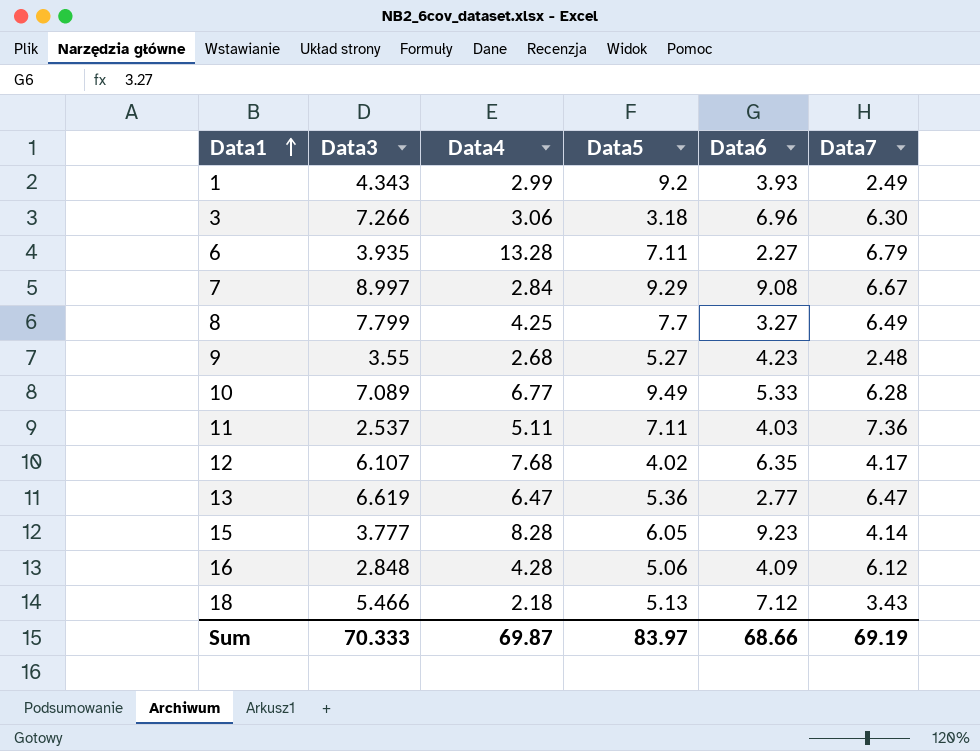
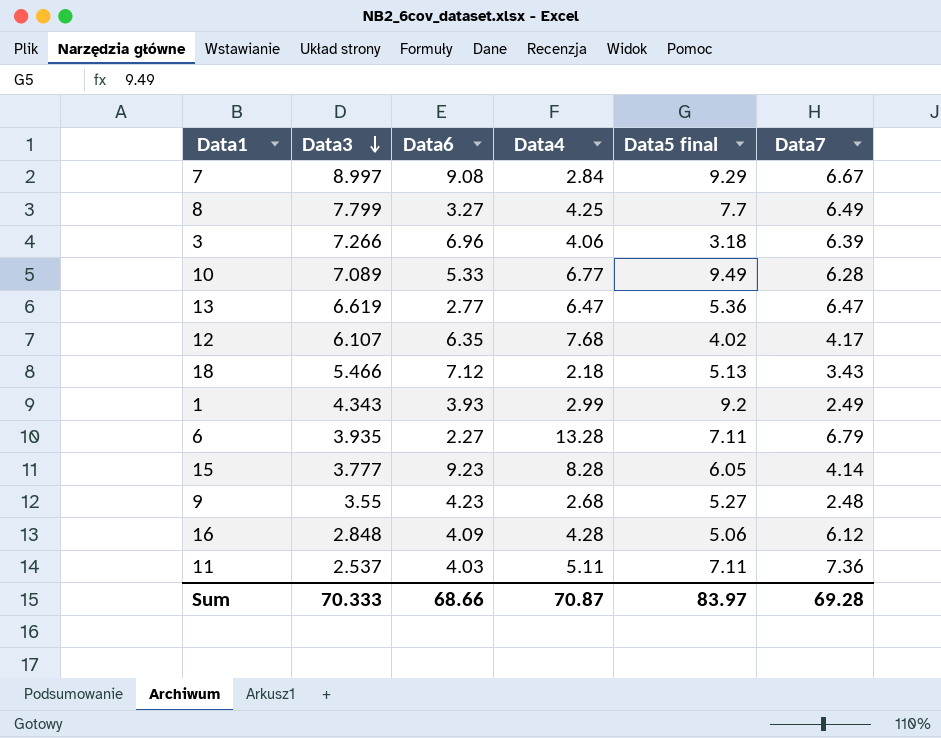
row order: Data1 ascending -> Data3 descending
column Data6 | position: 5 -> 3
column name: Data5 -> Data5 final
3 | Data4: 3.06 -> 4.06
3 | Data7: 6.30 -> 6.39
Sum | Data4: 69.87 -> 70.87
Sum | Data7: 69.19 -> 69.28

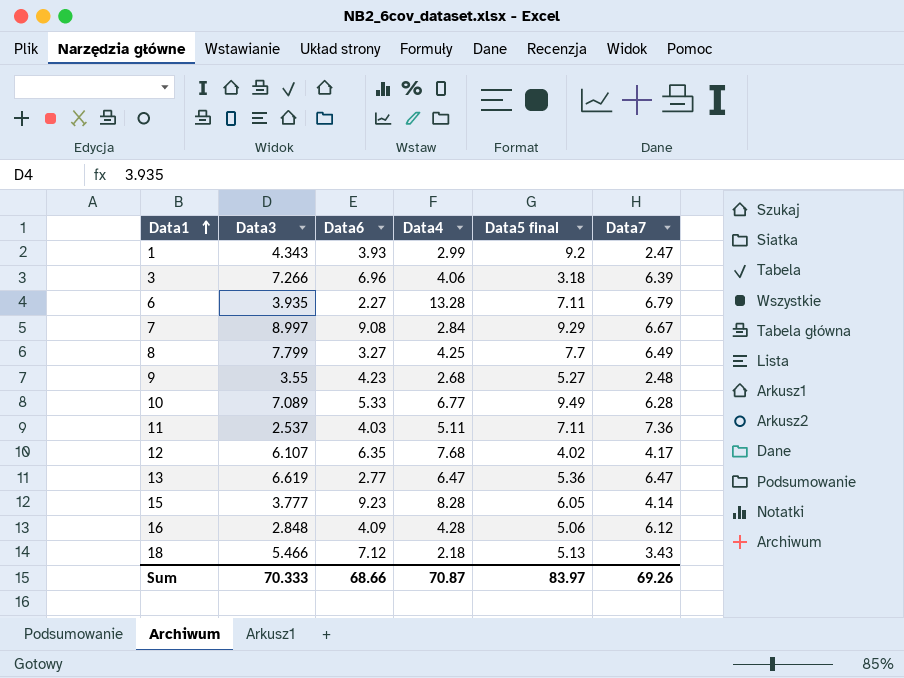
row order: Data3 descending -> Data1 ascending
1 | Data7: 2.49 -> 2.47
Sum | Data7: 69.28 -> 69.26

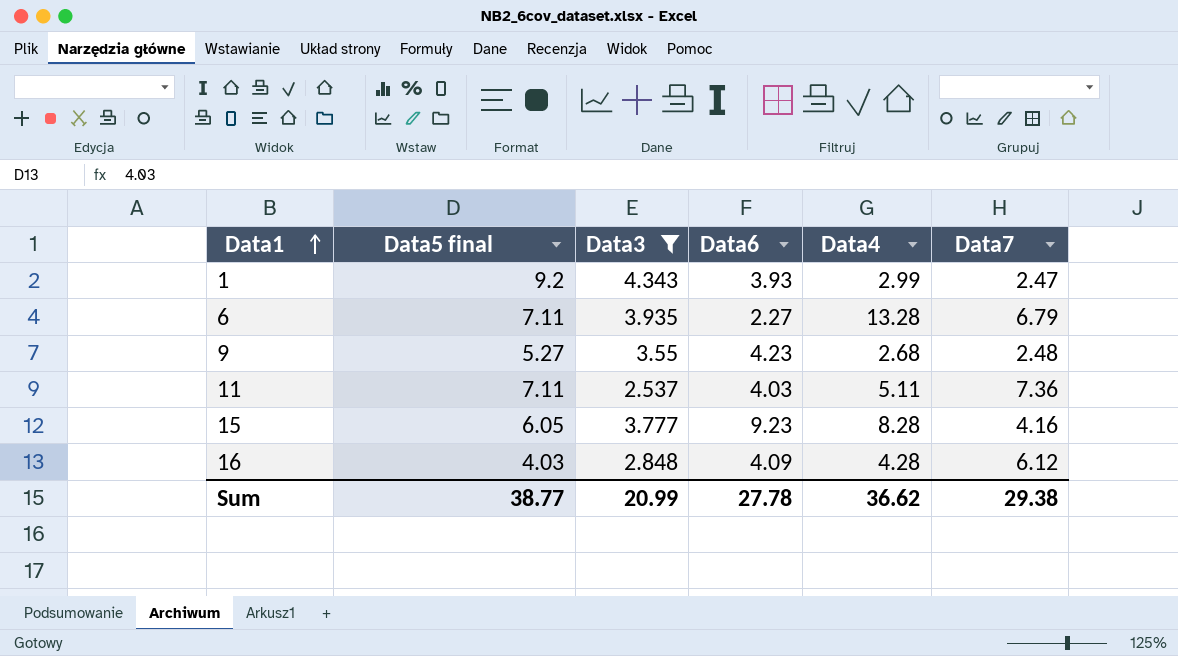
filter: none -> Data3 <= 4.343
column Data5 final | position: 5 -> 2
15 | Data7: 4.14 -> 4.16
16 | Data5 final: 5.06 -> 4.03
Sum | Data5 final: 83.97 -> 38.77
Sum | Data3: 70.333 -> 20.99
Sum | Data6: 68.66 -> 27.78
Sum | Data4: 70.87 -> 36.62
Sum | Data7: 69.26 -> 29.38

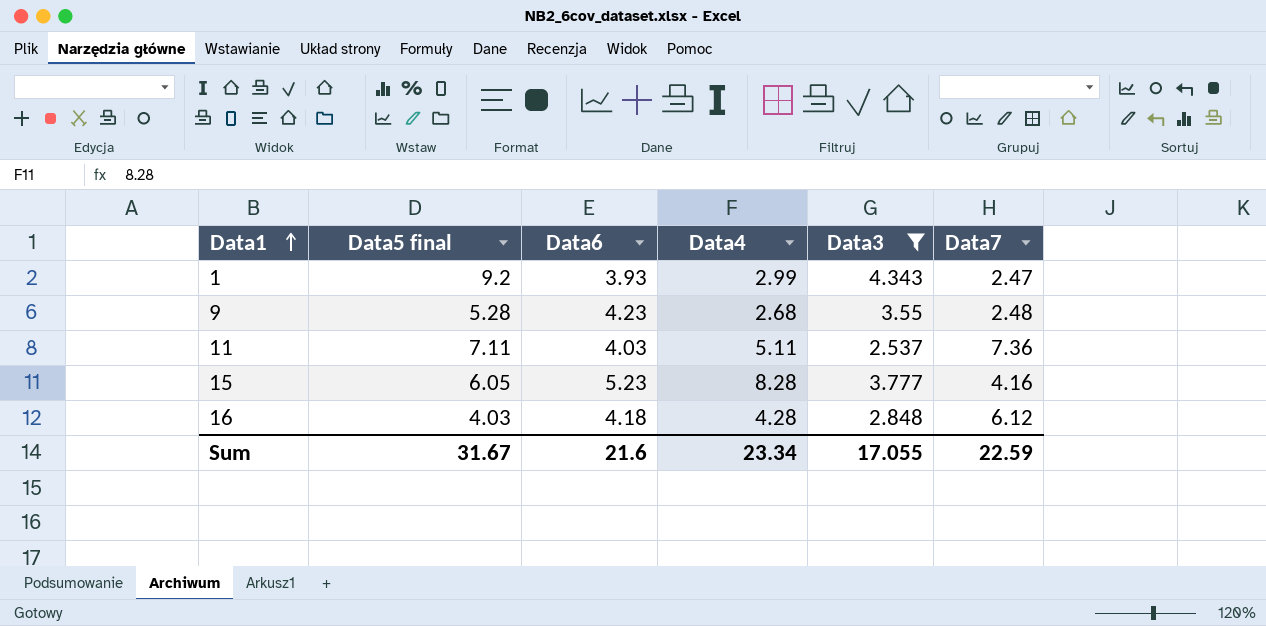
column Data3 | position: 3 -> 5
row 6: 7.11 | 3.935 | 2.27 | 13.28 | 6.79 -> none
9 | Data5 final: 5.27 -> 5.28
15 | Data6: 9.23 -> 5.23
16 | Data6: 4.09 -> 4.18
Sum | Data5 final: 38.77 -> 31.67
Sum | Data6: 27.78 -> 21.6
Sum | Data4: 36.62 -> 23.34
Sum | Data3: 20.99 -> 17.055
Sum | Data7: 29.38 -> 22.59

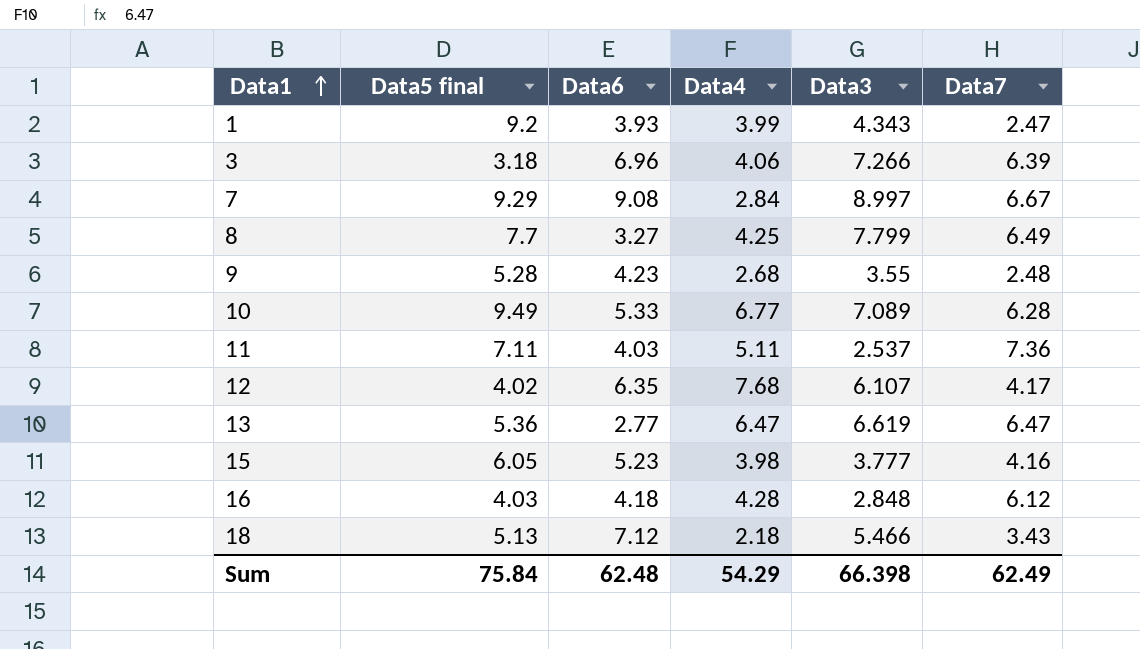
filter: Data3 <= 4.343 -> none
1 | Data4: 2.99 -> 3.99
15 | Data4: 8.28 -> 3.98
Sum | Data5 final: 31.67 -> 75.84
Sum | Data6: 21.6 -> 62.48
Sum | Data4: 23.34 -> 54.29
Sum | Data3: 17.055 -> 66.398
Sum | Data7: 22.59 -> 62.49

